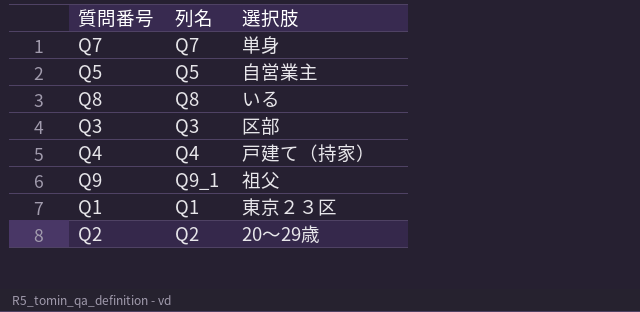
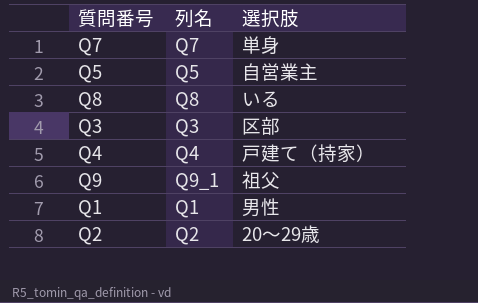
Q1 | 選択肢: 東京２３区 -> 男性

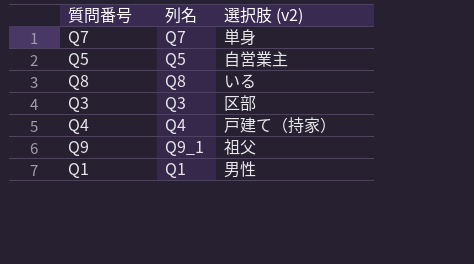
column name: 選択肢 -> 選択肢 (v2)
row Q2: Q2 | 20～29歳 -> none

